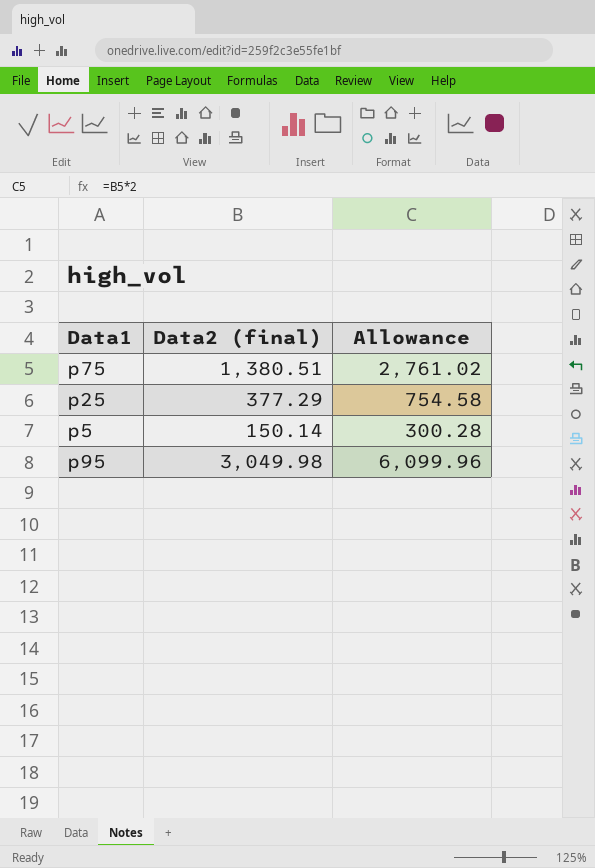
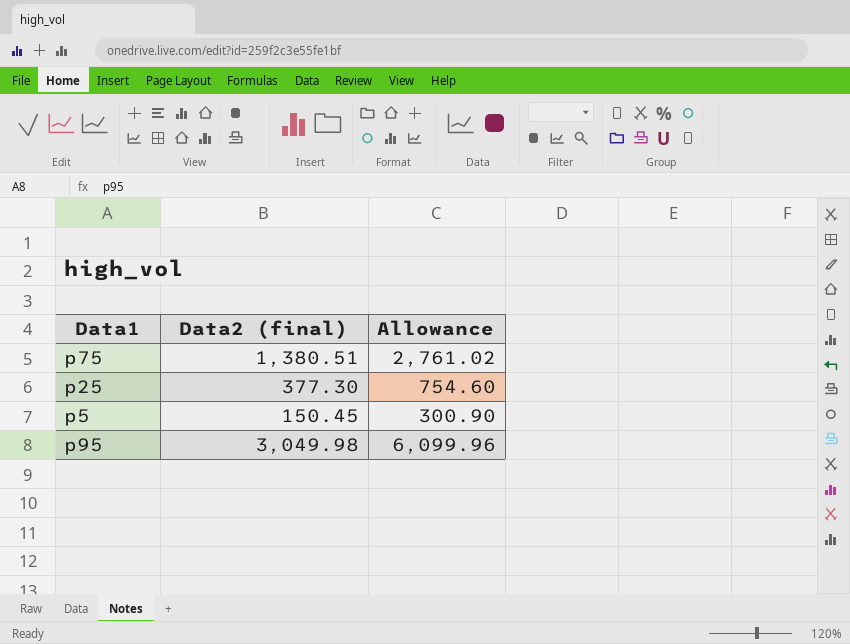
p25 | Data2 (final): 377.29 -> 377.30
p25 | Allowance: 754.58 -> 754.60
p5 | Data2 (final): 150.14 -> 150.45
p5 | Allowance: 300.28 -> 300.90

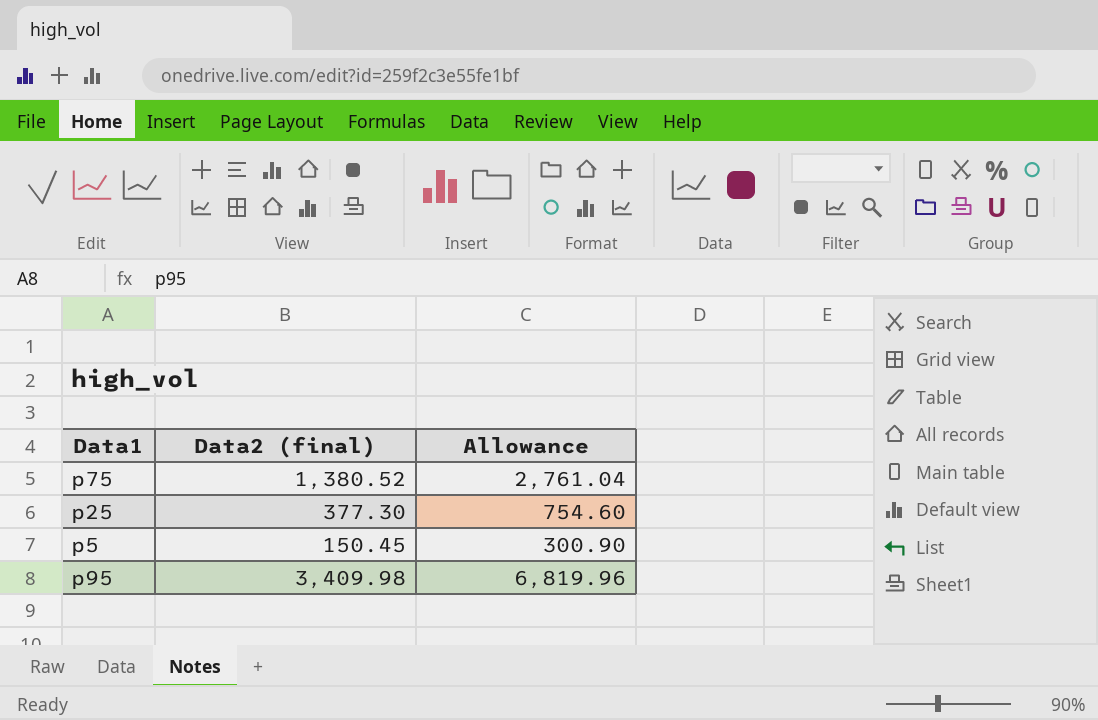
p75 | Data2 (final): 1,380.51 -> 1,380.52
p75 | Allowance: 2,761.02 -> 2,761.04
p95 | Data2 (final): 3,049.98 -> 3,409.98
p95 | Allowance: 6,099.96 -> 6,819.96

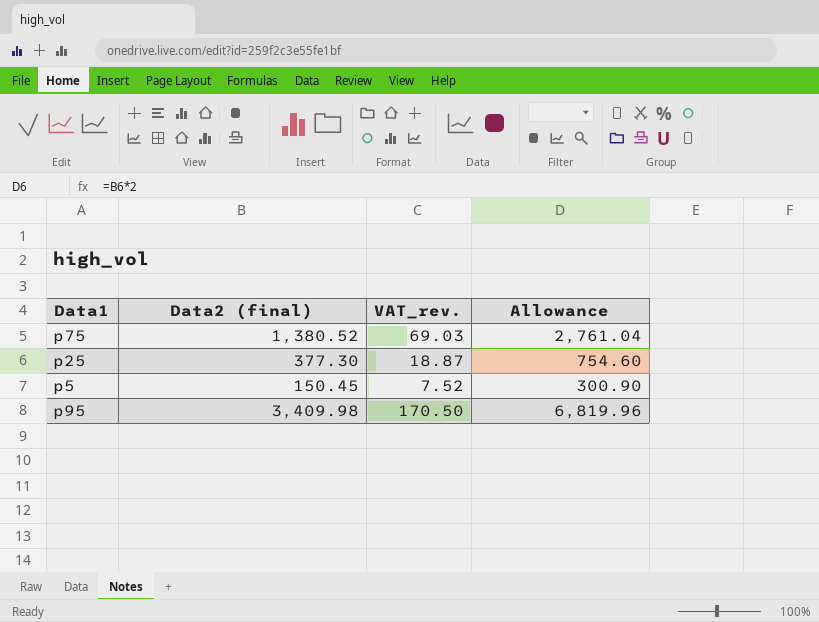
column VAT_rev. | formula: none -> [Data2 (final)] * 0.05

